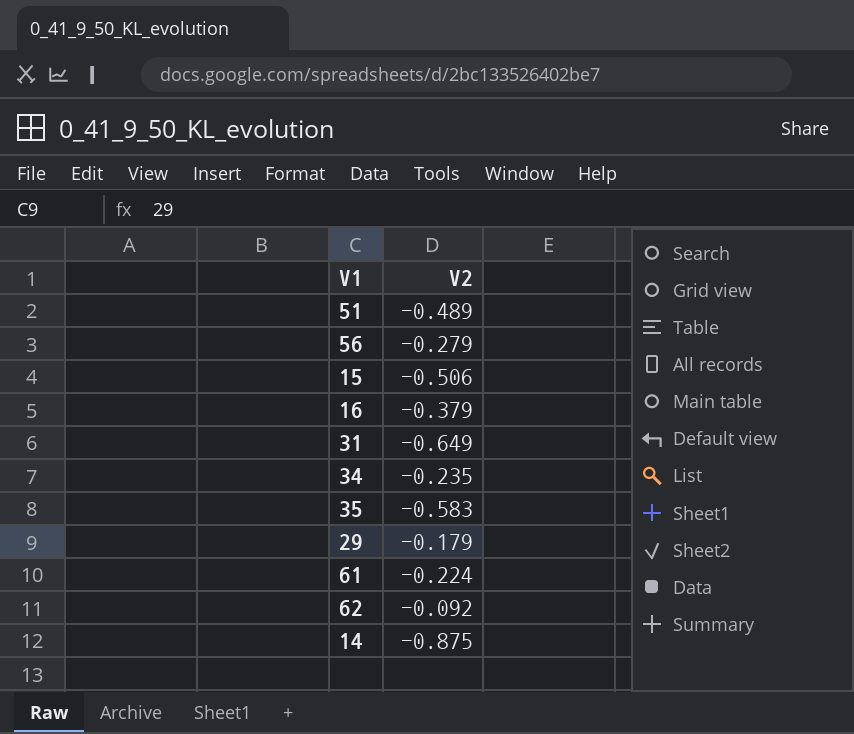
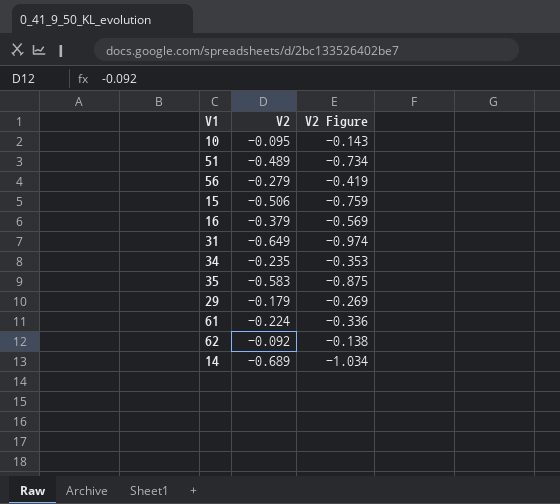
column V2 Figure | formula: none -> [V2] * 1.5
row 10: none -> -0.095 | -0.143
14 | V2: -0.875 -> -0.689

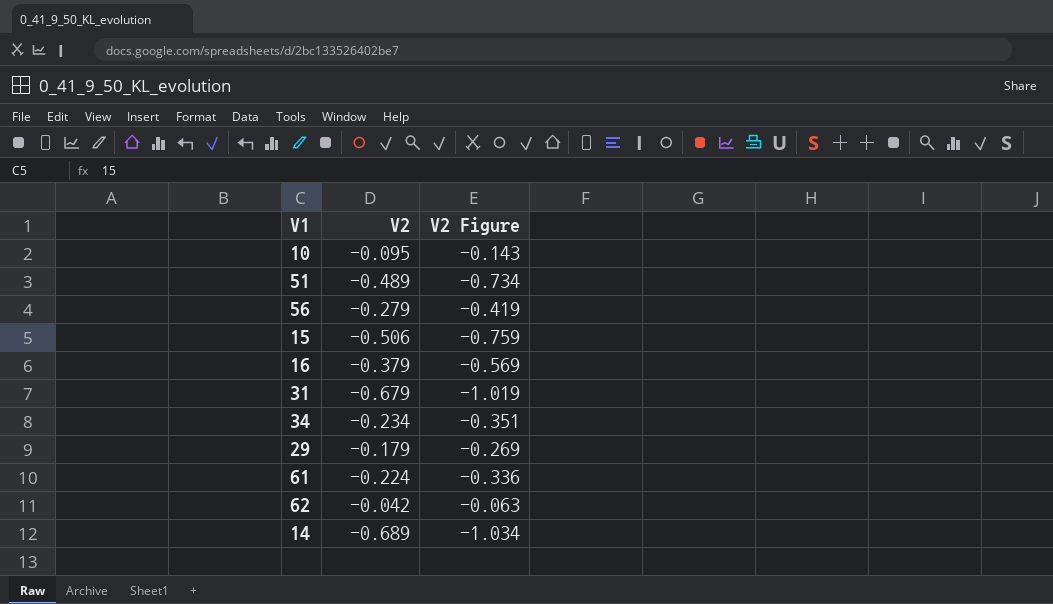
row 35: -0.583 | -0.875 -> none
31 | V2: -0.649 -> -0.679
31 | V2 Figure: -0.974 -> -1.019
34 | V2: -0.235 -> -0.234
34 | V2 Figure: -0.353 -> -0.351
62 | V2: -0.092 -> -0.042
62 | V2 Figure: -0.138 -> -0.063

